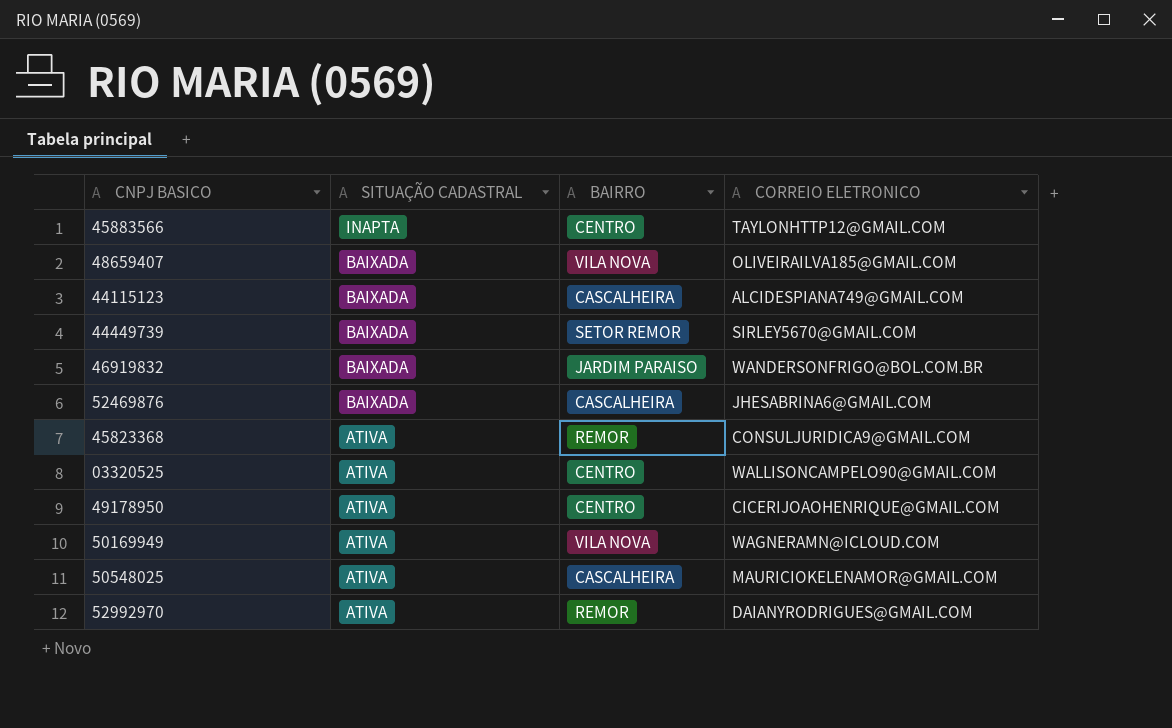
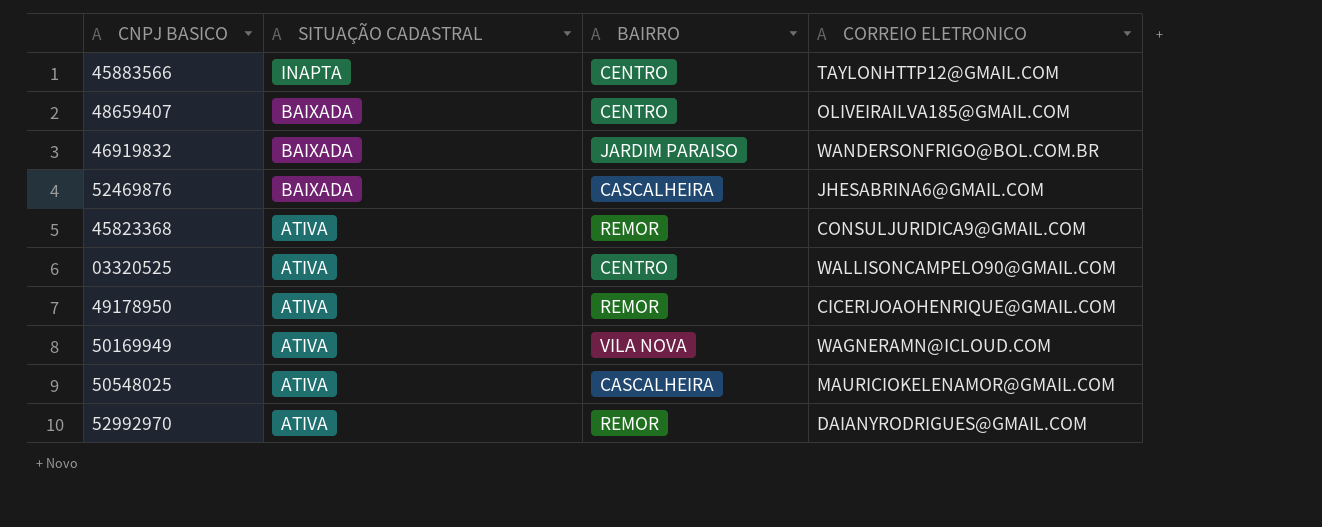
row 44115123: BAIXADA | CASCALHEIRA | ALCIDESPIANA749@GMAIL.COM -> none
row 44449739: BAIXADA | SETOR REMOR | SIRLEY5670@GMAIL.COM -> none
48659407 | BAIRRO: VILA NOVA -> CENTRO
49178950 | BAIRRO: CENTRO -> REMOR

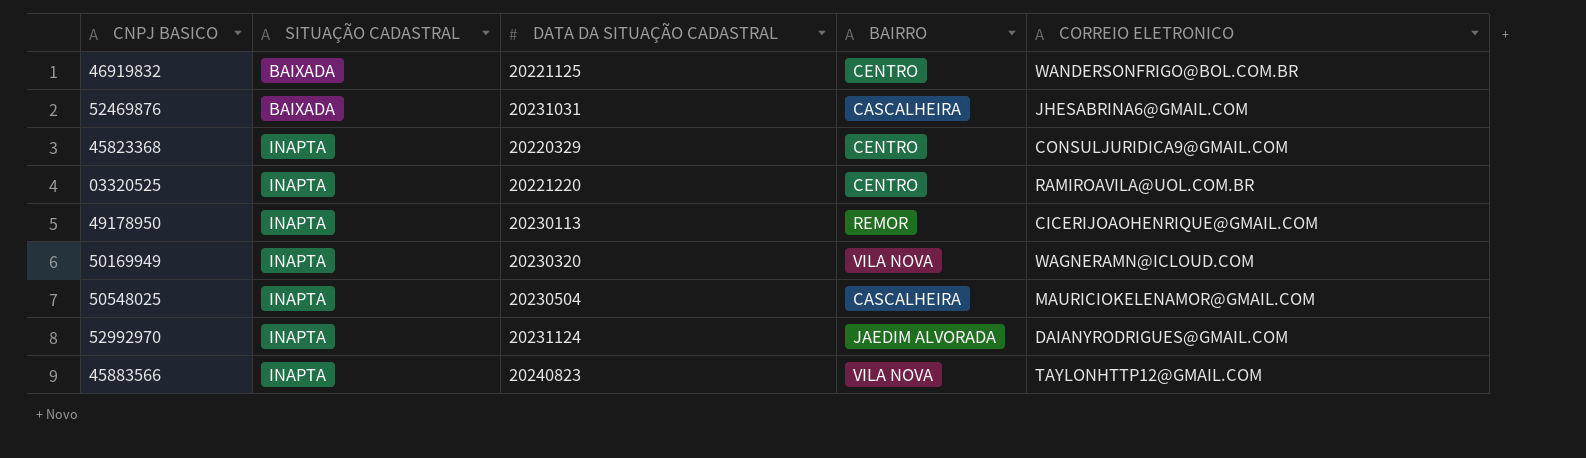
row order: SITUAÇÃO CADASTRAL descending -> SITUAÇÃO CADASTRAL ascending
column DATA DA SITUAÇÃO CADASTRAL | position: none -> 3
row 48659407: BAIXADA | CENTRO | OLIVEIRAILVA185@GMAIL.COM -> none
46919832 | BAIRRO: JARDIM PARAISO -> CENTRO
45823368 | SITUAÇÃO CADASTRAL: ATIVA -> INAPTA
45823368 | BAIRRO: REMOR -> CENTRO
03320525 | SITUAÇÃO CADASTRAL: ATIVA -> INAPTA
03320525 | CORREIO ELETRONICO: WALLISONCAMPELO90@GMAIL.COM -> RAMIROAVILA@UOL.COM.BR
49178950 | SITUAÇÃO CADASTRAL: ATIVA -> INAPTA
50169949 | SITUAÇÃO CADASTRAL: ATIVA -> INAPTA
50548025 | SITUAÇÃO CADASTRAL: ATIVA -> INAPTA
52992970 | SITUAÇÃO CADASTRAL: ATIVA -> INAPTA
52992970 | BAIRRO: REMOR -> JAEDIM ALVORADA
45883566 | BAIRRO: CENTRO -> VILA NOVA

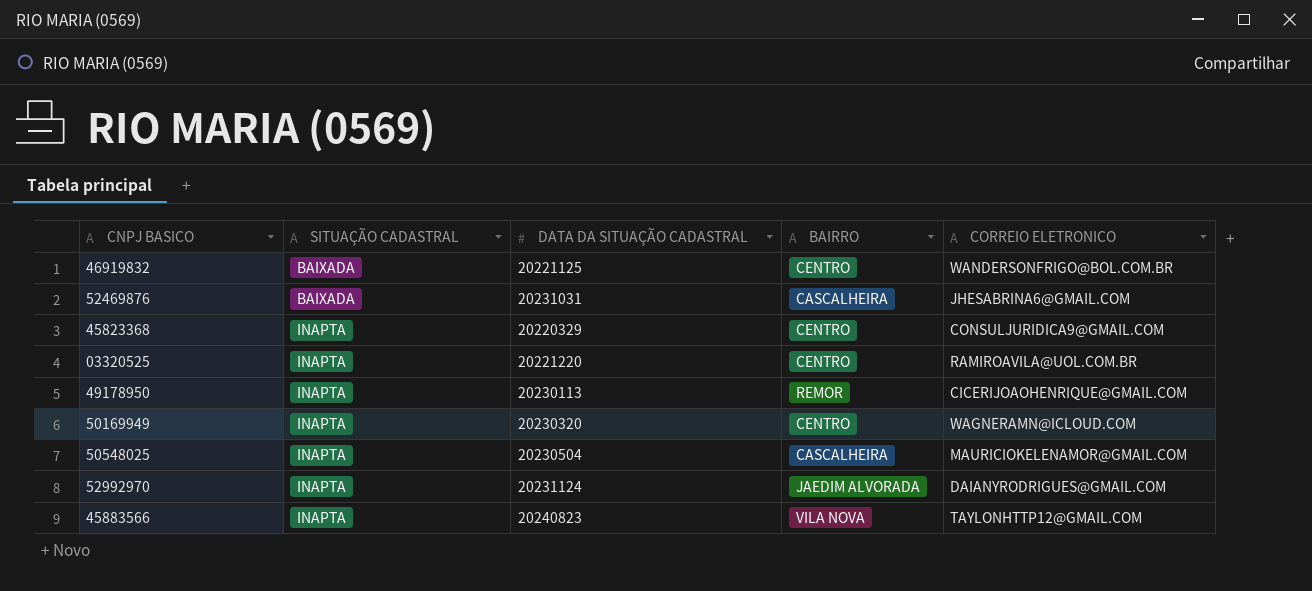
50169949 | BAIRRO: VILA NOVA -> CENTRO

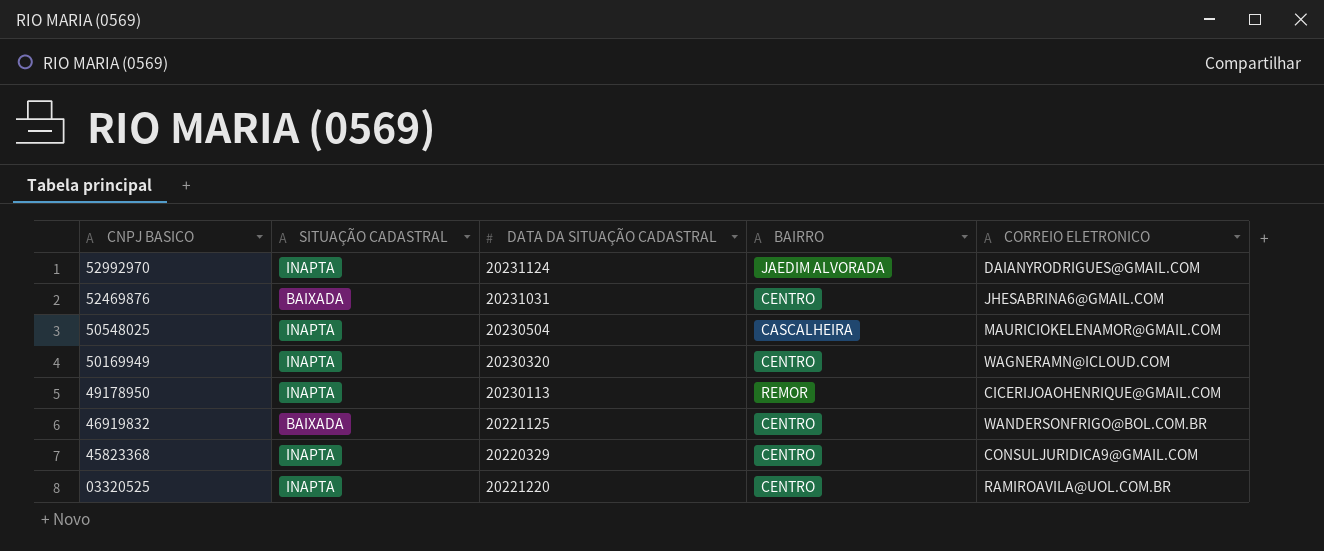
row order: SITUAÇÃO CADASTRAL ascending -> CNPJ BASICO descending
row 45883566: INAPTA | 20240823 | VILA NOVA | TAYLONHTTP12@GMAIL.COM -> none
52469876 | BAIRRO: CASCALHEIRA -> CENTRO

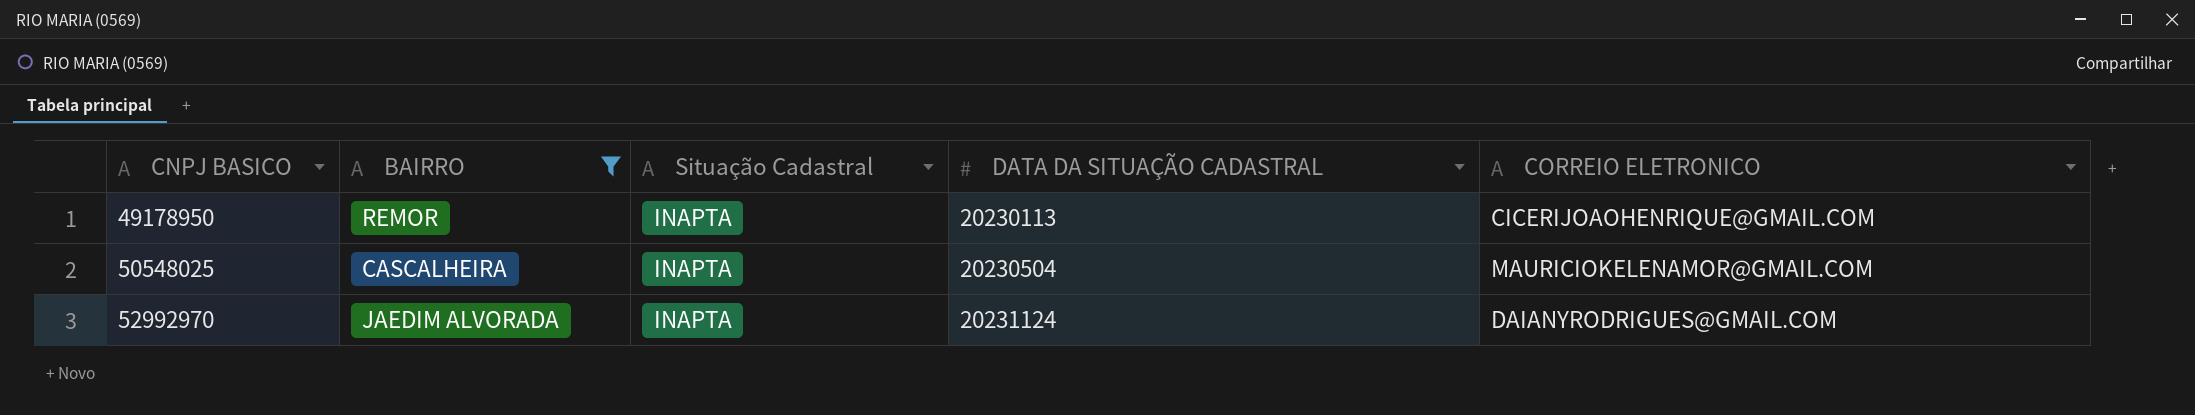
filter: none -> BAIRRO != CENTRO
row order: CNPJ BASICO descending -> CNPJ BASICO ascending
column BAIRRO | position: 4 -> 2
column name: SITUAÇÃO CADASTRAL -> Situação Cadastral

